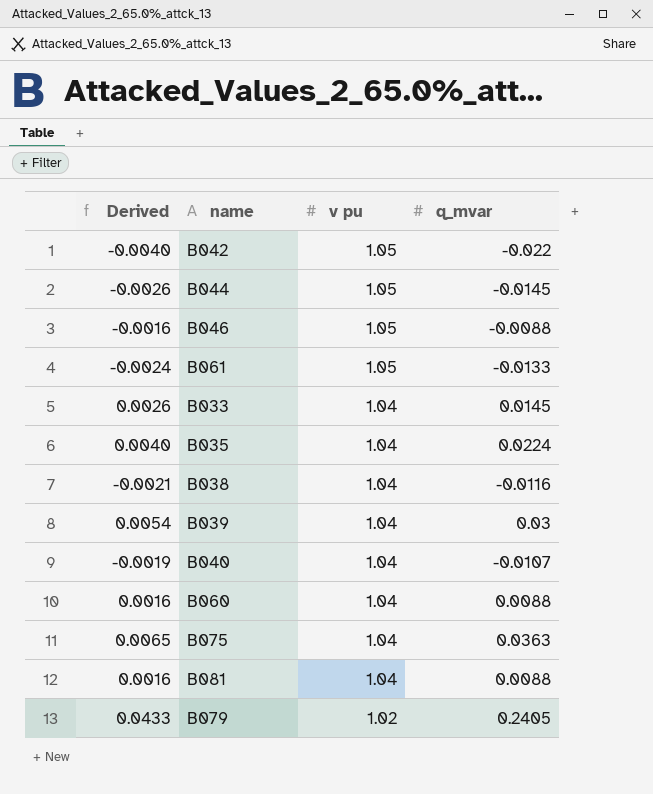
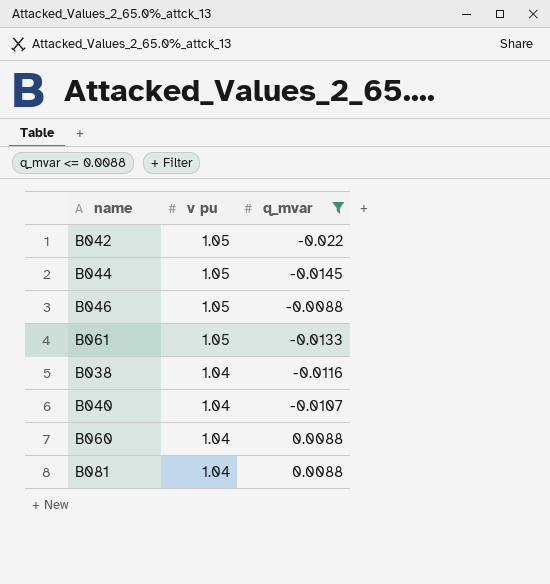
filter: none -> q_mvar <= 0.0088
column Derived | formula: [q_mvar] * 0.18 -> none

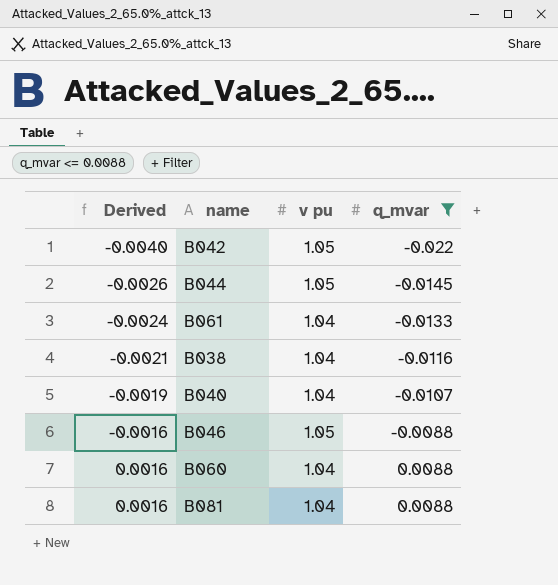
row order: v pu descending -> Derived ascending
column Derived | formula: none -> [q_mvar] * 0.18
B061 | v pu: 1.05 -> 1.04

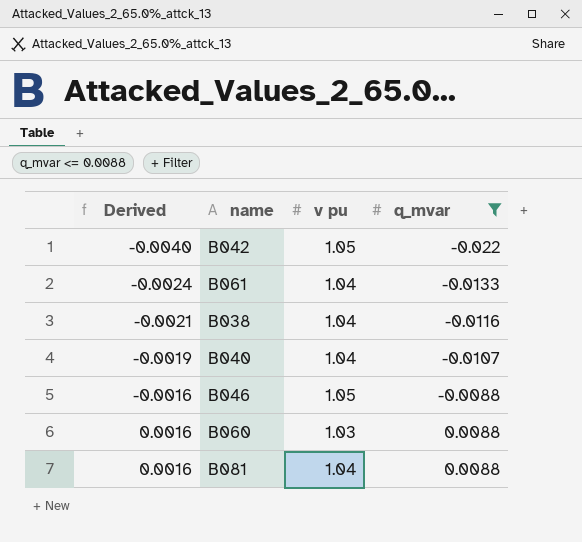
row B044: -0.0026 | 1.05 | -0.0145 -> none
B060 | v pu: 1.04 -> 1.03

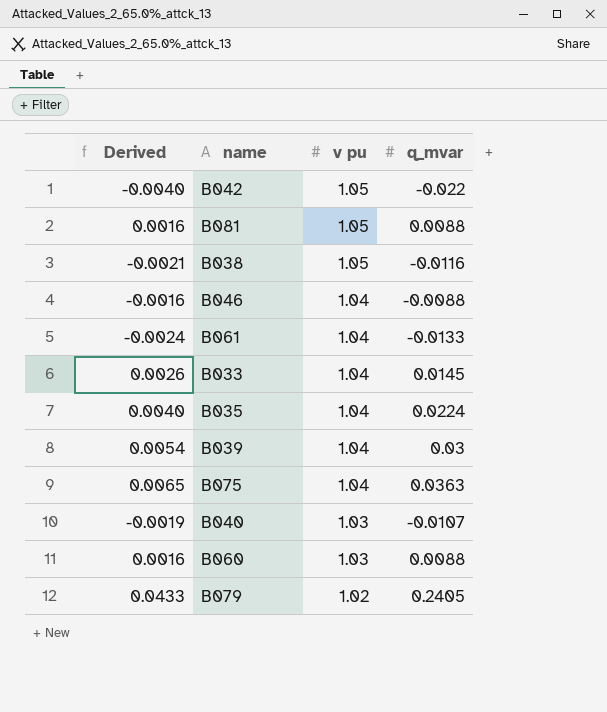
filter: q_mvar <= 0.0088 -> none
row order: Derived ascending -> v pu descending
B081 | v pu: 1.04 -> 1.05
B038 | v pu: 1.04 -> 1.05
B046 | v pu: 1.05 -> 1.04
B040 | v pu: 1.04 -> 1.03

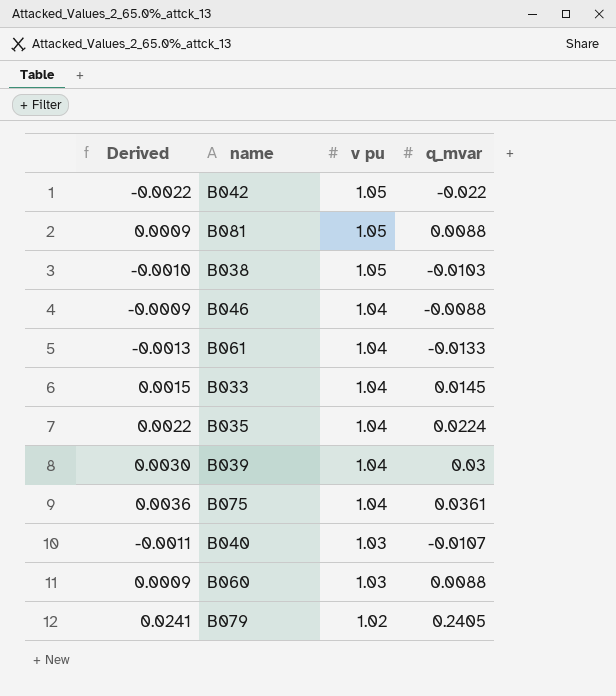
column Derived | formula: [q_mvar] * 0.18 -> [q_mvar] * 0.1
B038 | q_mvar: -0.0116 -> -0.0103
B075 | q_mvar: 0.0363 -> 0.0361

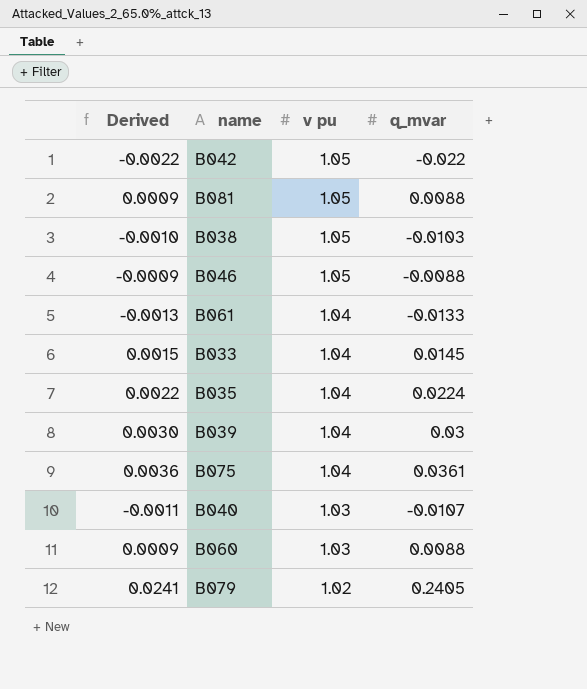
B046 | v pu: 1.04 -> 1.05

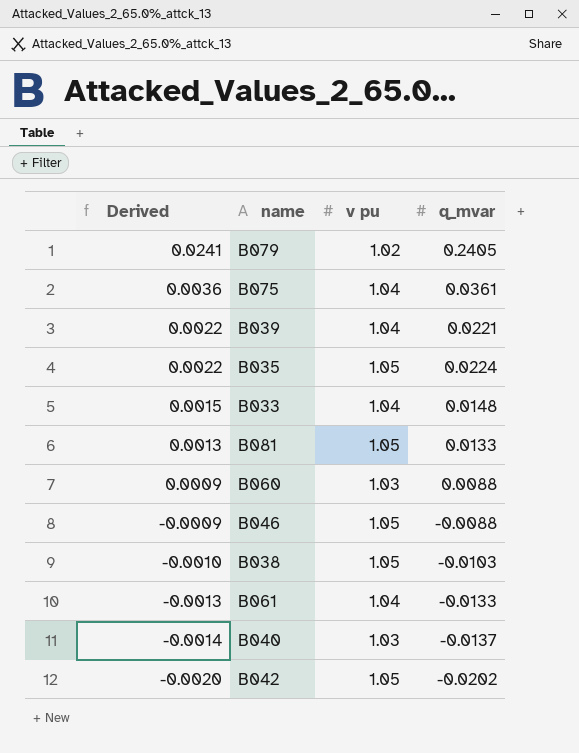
row order: v pu descending -> Derived descending
B039 | Derived: 0.0030 -> 0.0022
B039 | q_mvar: 0.03 -> 0.0221
B035 | v pu: 1.04 -> 1.05
B033 | q_mvar: 0.0145 -> 0.0148
B081 | Derived: 0.0009 -> 0.0013
B081 | q_mvar: 0.0088 -> 0.0133
B040 | Derived: -0.0011 -> -0.0014
B040 | q_mvar: -0.0107 -> -0.0137
B042 | Derived: -0.0022 -> -0.0020
B042 | q_mvar: -0.022 -> -0.0202

